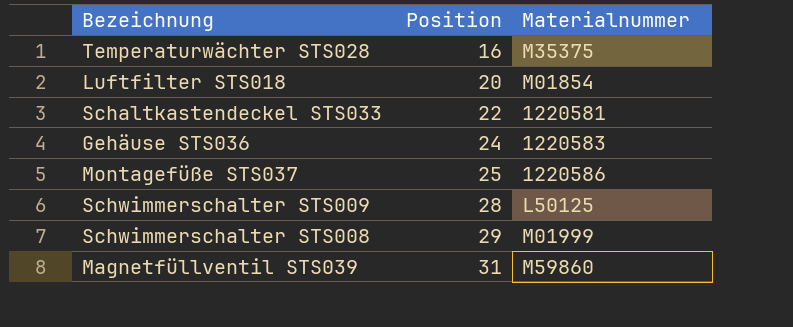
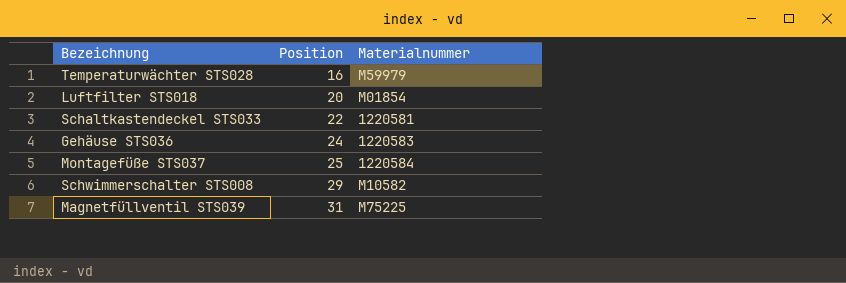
row Schwimmerschalter STS009: 28 | L50125 -> none
Temperaturwächter STS028 | Materialnummer: M35375 -> M59979
Montagefüße STS037 | Materialnummer: 1220586 -> 1220584
Schwimmerschalter STS008 | Materialnummer: M01999 -> M10582
Magnetfüllventil STS039 | Materialnummer: M59860 -> M75225

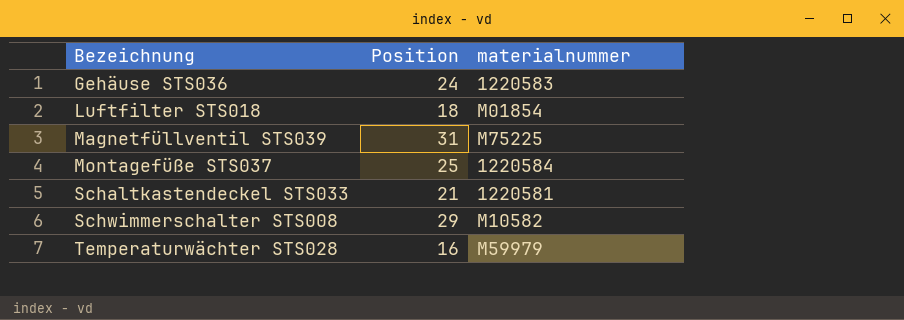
row order: Position ascending -> Bezeichnung ascending
column name: Materialnummer -> materialnummer
Luftfilter STS018 | Position: 20 -> 18
Schaltkastendeckel STS033 | Position: 22 -> 21

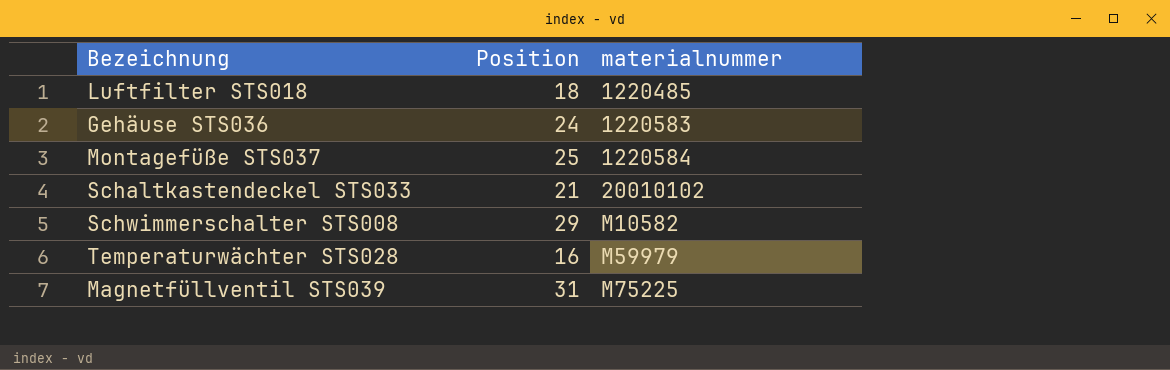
row order: Bezeichnung ascending -> materialnummer ascending
Luftfilter STS018 | materialnummer: M01854 -> 1220485
Schaltkastendeckel STS033 | materialnummer: 1220581 -> 20010102

